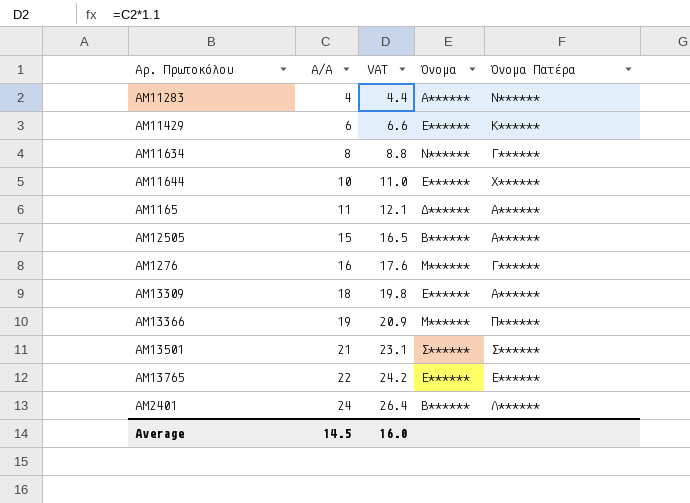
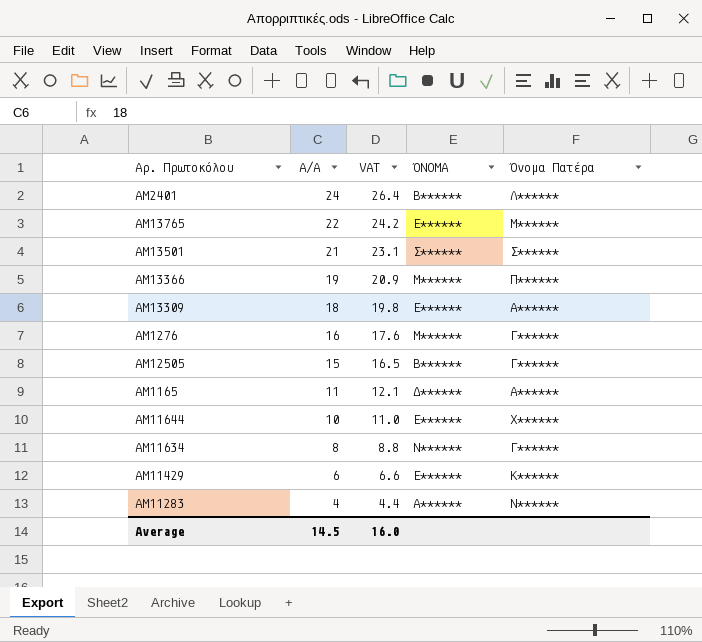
row order: Α/Α ascending -> Α/Α descending
column name: Όνομα -> ΌΝΟΜΑ
ΑΜ13765 | Όνομα Πατέρα: Ε****** -> Μ******
ΑΜ12505 | Όνομα Πατέρα: Α****** -> Γ******

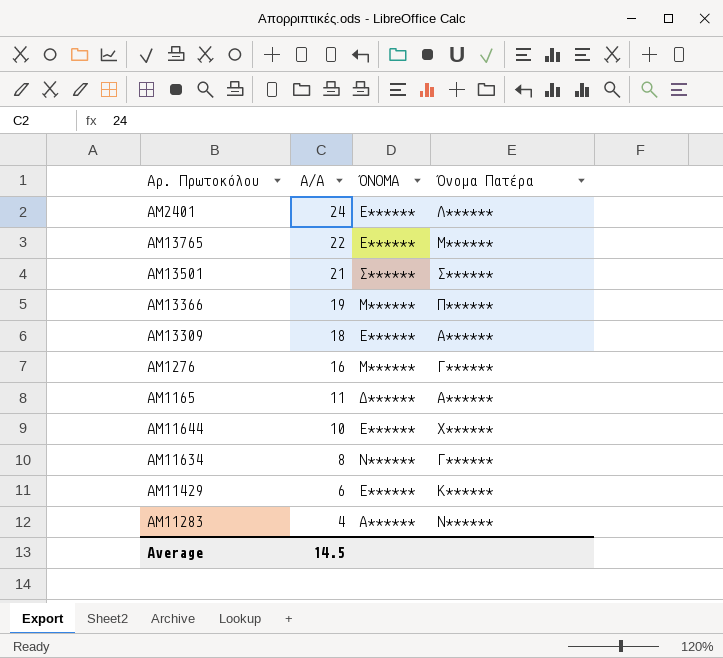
column VAT | formula: [Α/Α] * 1.1 -> none
row ΑΜ12505: 15 | 16.5 | Β****** | Γ****** -> none
ΑΜ2401 | ΌΝΟΜΑ: Β****** -> Ε******

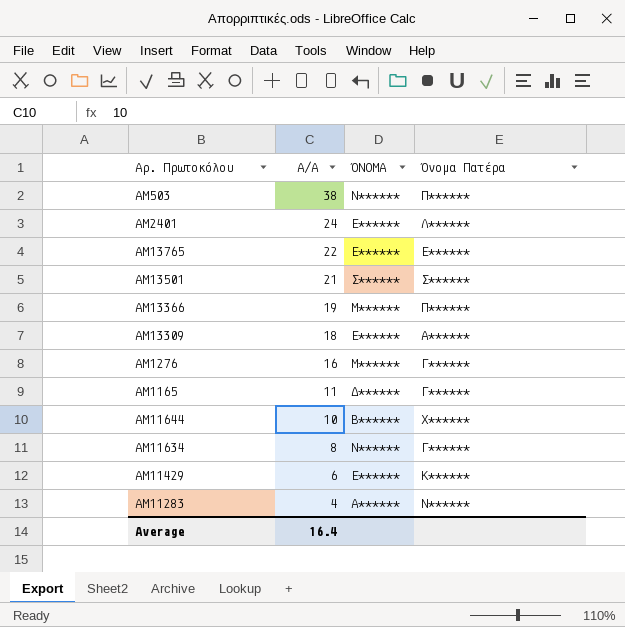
row ΑΜ503: none -> 38 | Ν****** | Π******
ΑΜ13765 | Όνομα Πατέρα: Μ****** -> Ε******
ΑΜ1165 | Όνομα Πατέρα: Α****** -> Γ******
ΑΜ11644 | ΌΝΟΜΑ: Ε****** -> Β******
Average | Α/Α: 14.5 -> 16.4

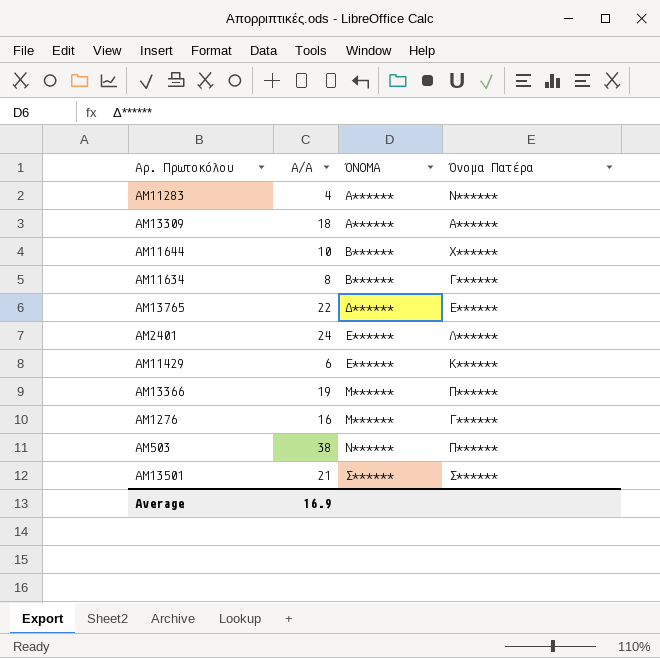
row order: Α/Α descending -> ΌΝΟΜΑ ascending
row ΑΜ1165: 11 | Δ****** | Γ****** -> none
ΑΜ13309 | ΌΝΟΜΑ: Ε****** -> Α******
ΑΜ11634 | ΌΝΟΜΑ: Ν****** -> Β******
ΑΜ13765 | ΌΝΟΜΑ: Ε****** -> Δ******
Average | Α/Α: 16.4 -> 16.9

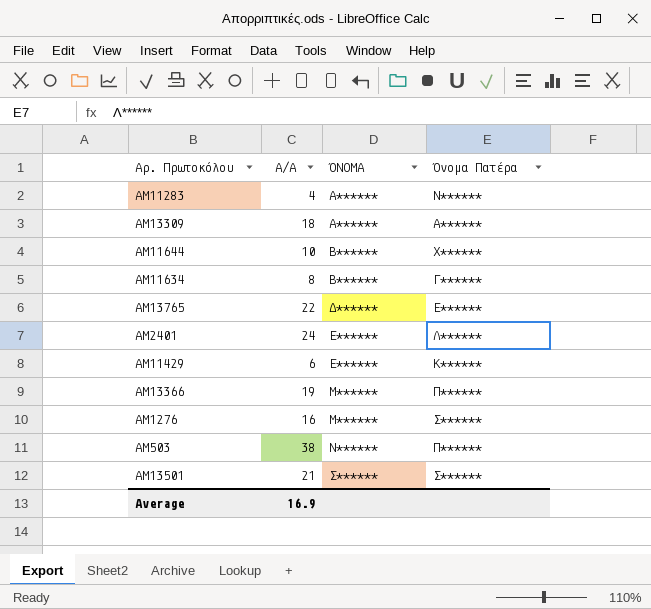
ΑΜ1276 | Όνομα Πατέρα: Γ****** -> Σ******

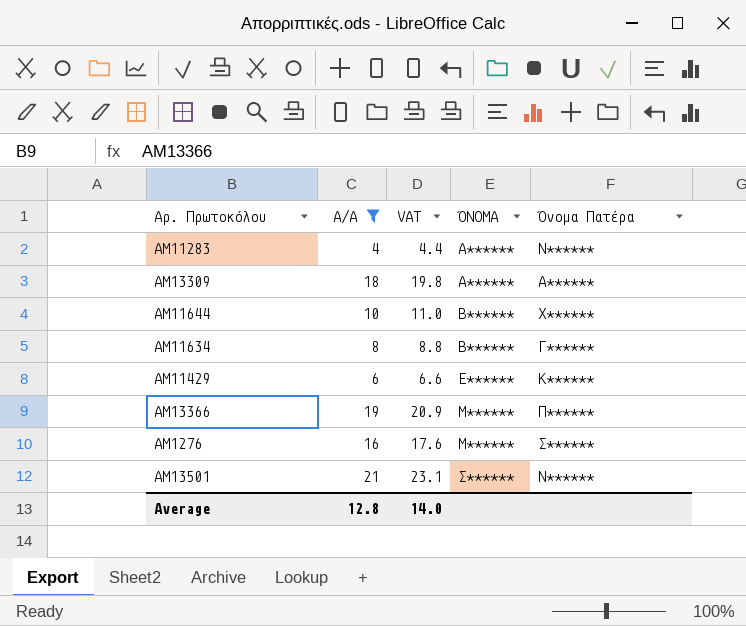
filter: none -> Α/Α <= 21
column VAT | formula: none -> [Α/Α] * 1.1
ΑΜ13501 | Όνομα Πατέρα: Σ****** -> Ν******
Average | Α/Α: 16.9 -> 12.8

